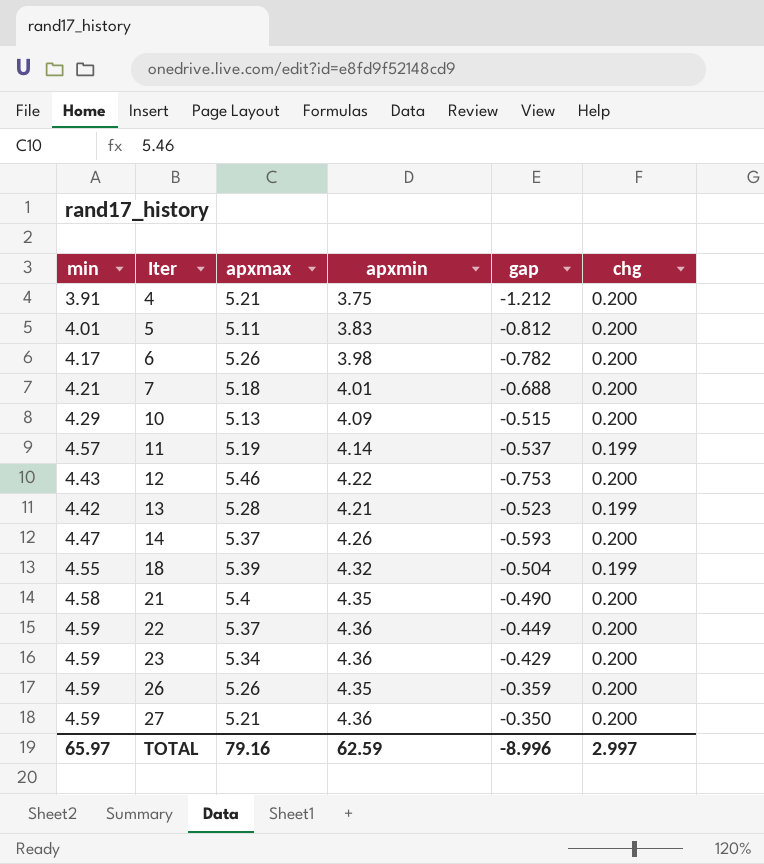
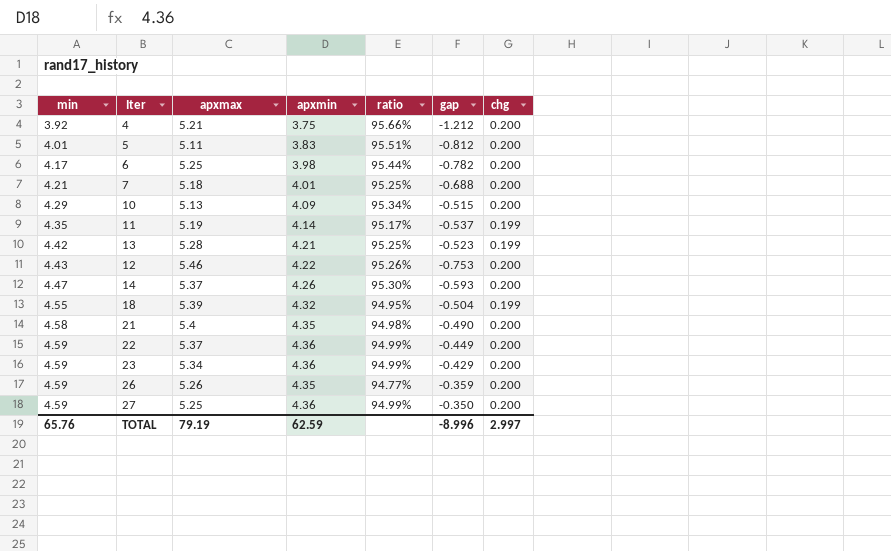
row order: Iter ascending -> min ascending
column ratio | formula: none -> [apxmin] / [min]
4 | min: 3.91 -> 3.92
6 | apxmax: 5.26 -> 5.25
11 | min: 4.57 -> 4.35
27 | apxmax: 5.21 -> 5.25
TOTAL | min: 65.97 -> 65.76
TOTAL | apxmax: 79.16 -> 79.19

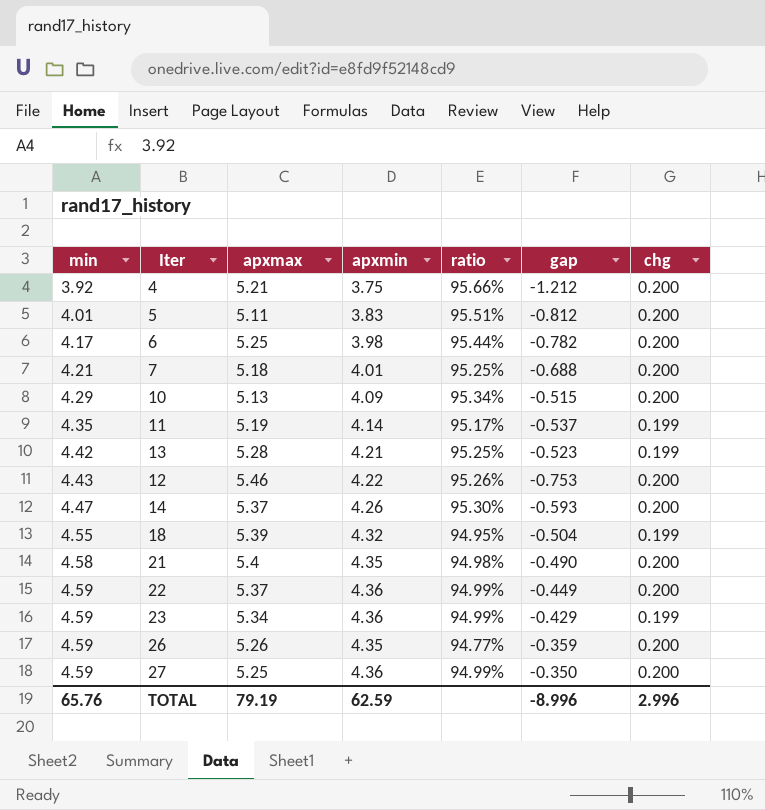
23 | chg: 0.200 -> 0.199
TOTAL | chg: 2.997 -> 2.996

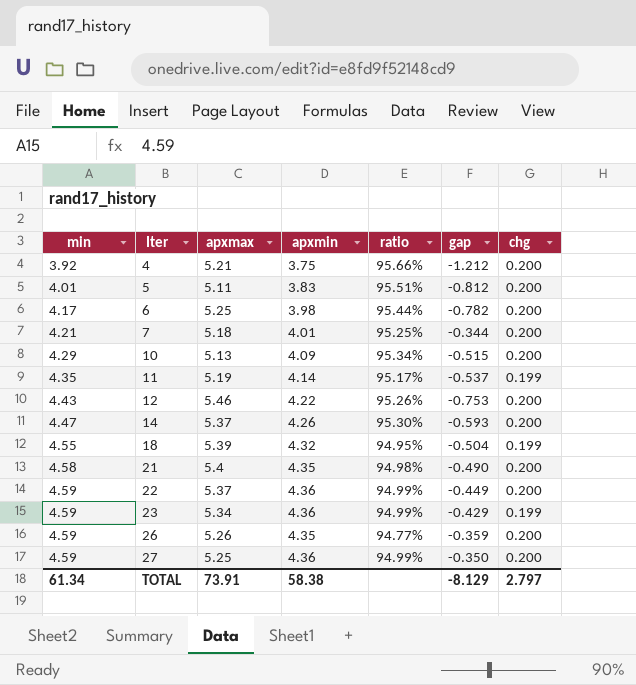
row 13: 4.42 | 5.28 | 4.21 | 95.25% | -0.523 | 0.199 -> none
7 | gap: -0.688 -> -0.344
TOTAL | min: 65.76 -> 61.34
TOTAL | apxmax: 79.19 -> 73.91
TOTAL | apxmin: 62.59 -> 58.38
TOTAL | gap: -8.996 -> -8.129
TOTAL | chg: 2.996 -> 2.797

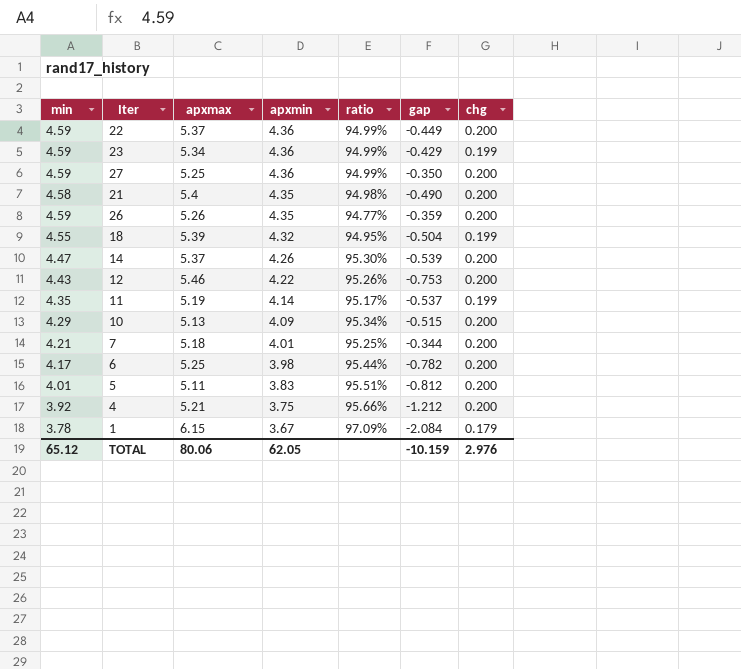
row order: min ascending -> apxmin descending
14 | gap: -0.593 -> -0.539
row 1: none -> 3.78 | 6.15 | 3.67 | 97.09% | -2.084 | 0.179
TOTAL | min: 61.34 -> 65.12
TOTAL | apxmax: 73.91 -> 80.06
TOTAL | apxmin: 58.38 -> 62.05
TOTAL | gap: -8.129 -> -10.159
TOTAL | chg: 2.797 -> 2.976

